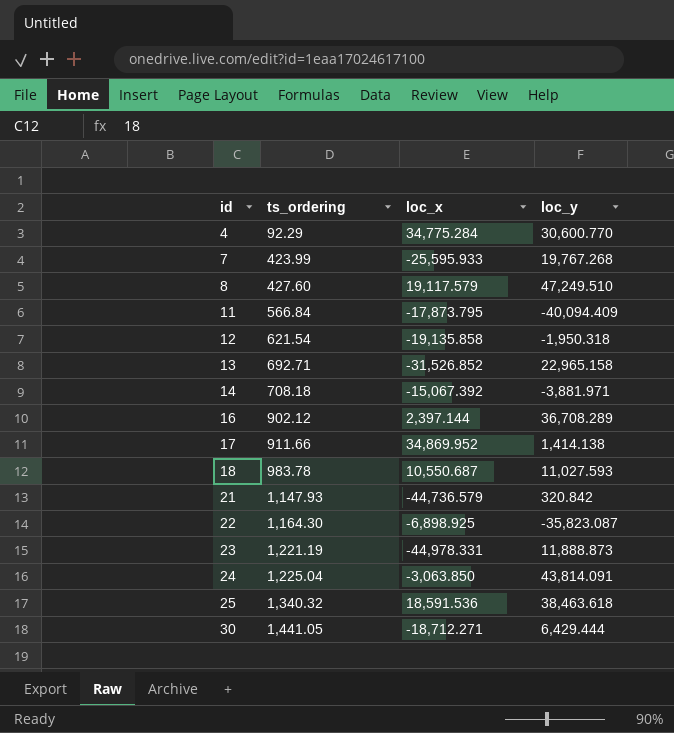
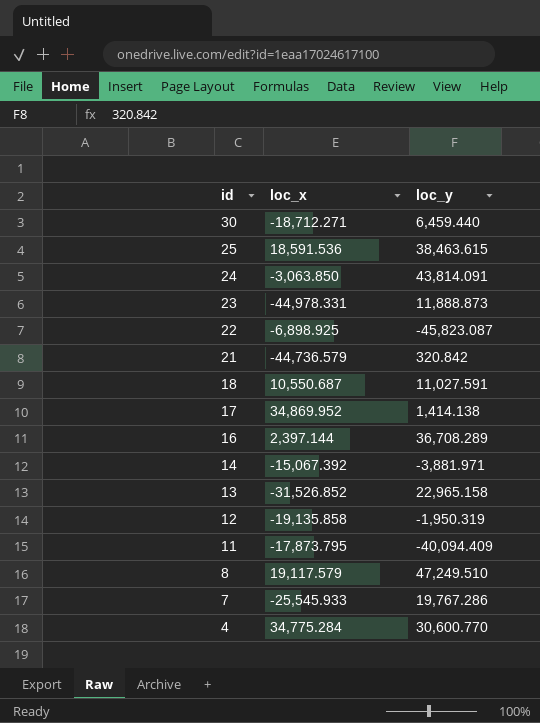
row order: id ascending -> id descending
column ts_ordering | position: 2 -> none
30 | loc_y: 6,429.444 -> 6,459.440
25 | loc_y: 38,463.618 -> 38,463.615
22 | loc_y: -35,823.087 -> -45,823.087
18 | loc_y: 11,027.593 -> 11,027.591
12 | loc_y: -1,950.318 -> -1,950.319
7 | loc_x: -25,595.933 -> -25,545.933
7 | loc_y: 19,767.268 -> 19,767.286

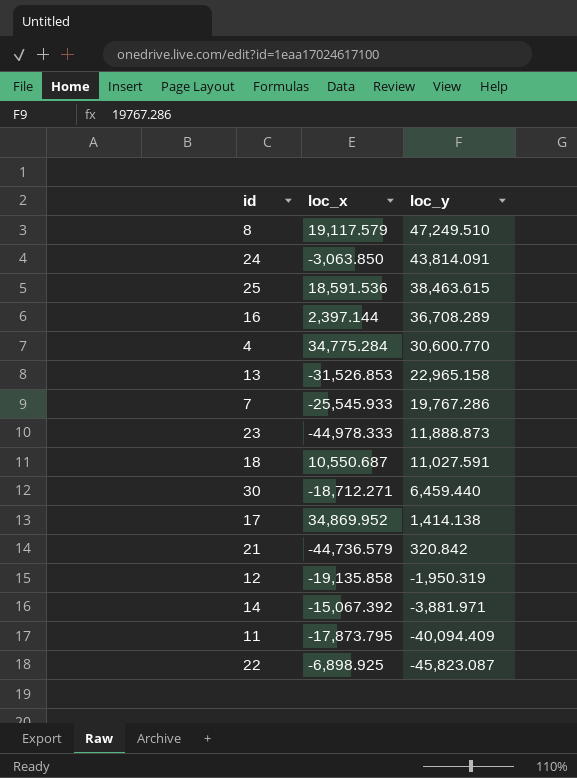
row order: id descending -> loc_y descending
13 | loc_x: -31,526.852 -> -31,526.853
23 | loc_x: -44,978.331 -> -44,978.333

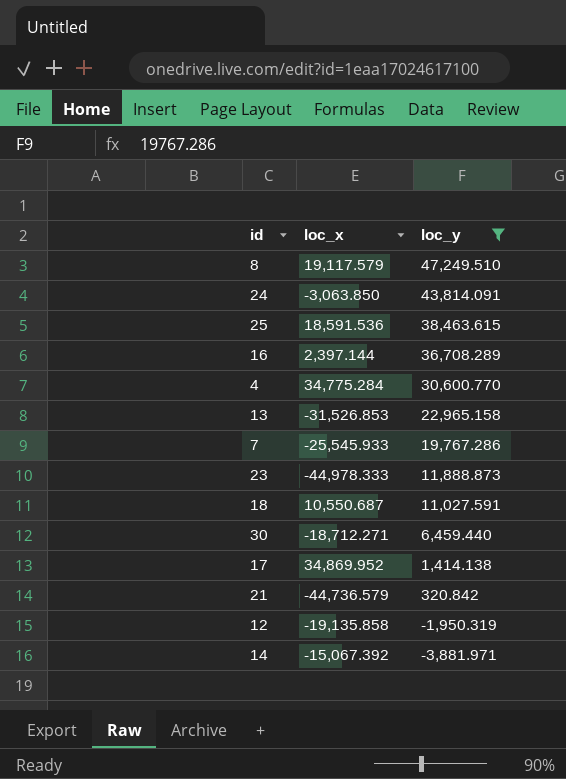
filter: none -> loc_y >= -3,881.971

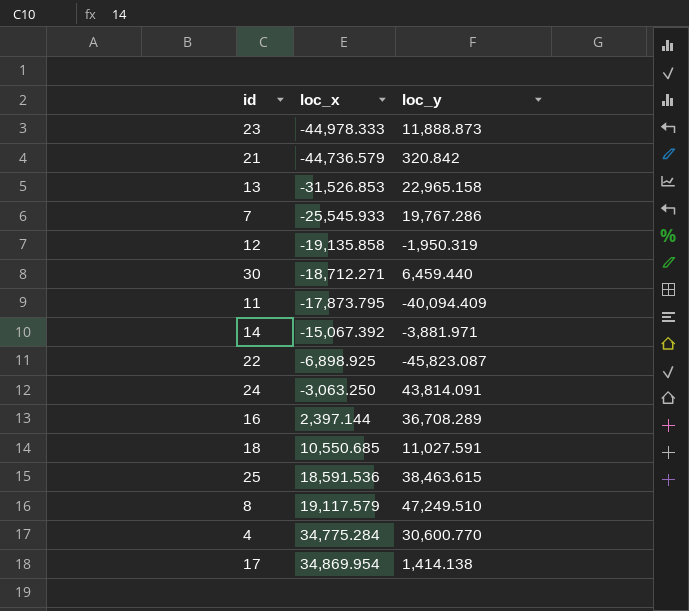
filter: loc_y >= -3,881.971 -> none
row order: loc_y descending -> loc_x ascending
24 | loc_x: -3,063.850 -> -3,063.250
18 | loc_x: 10,550.687 -> 10,550.685
17 | loc_x: 34,869.952 -> 34,869.954

